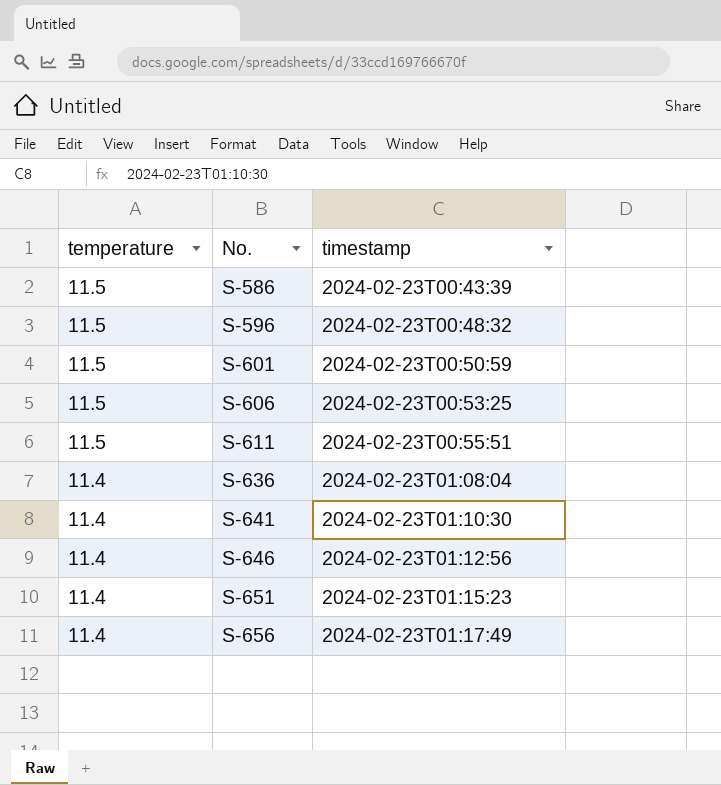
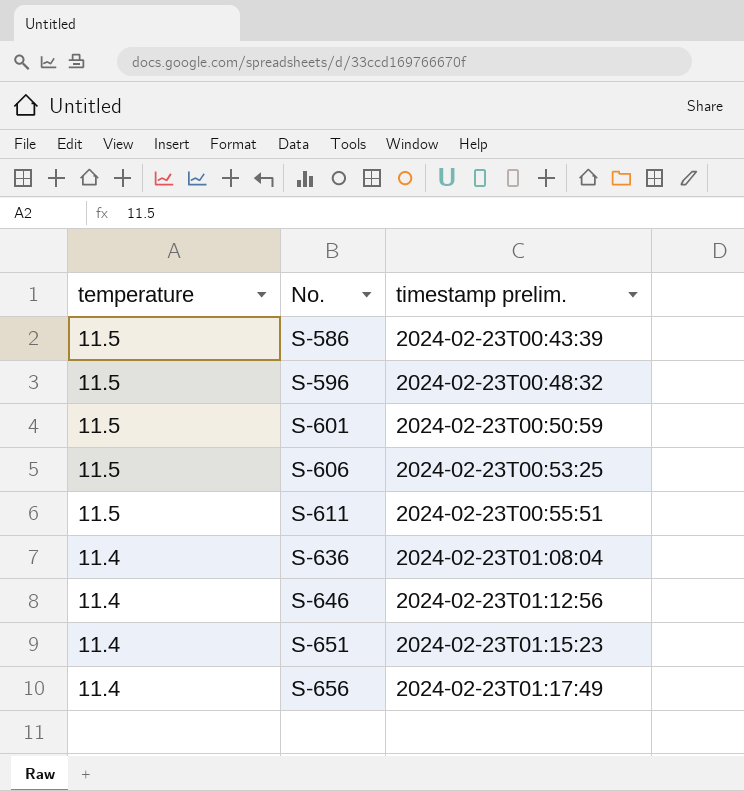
column name: timestamp -> timestamp prelim.
row S-641: 11.4 | 2024-02-23T01:10:30 -> none

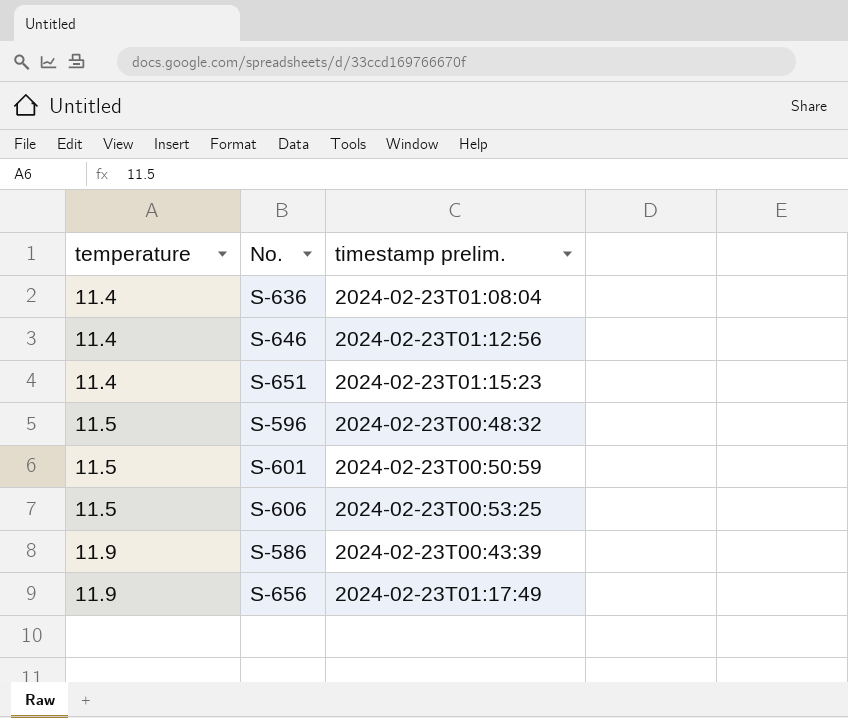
row order: temperature descending -> temperature ascending
row S-611: 11.5 | 2024-02-23T00:55:51 -> none
S-586 | temperature: 11.5 -> 11.9
S-656 | temperature: 11.4 -> 11.9

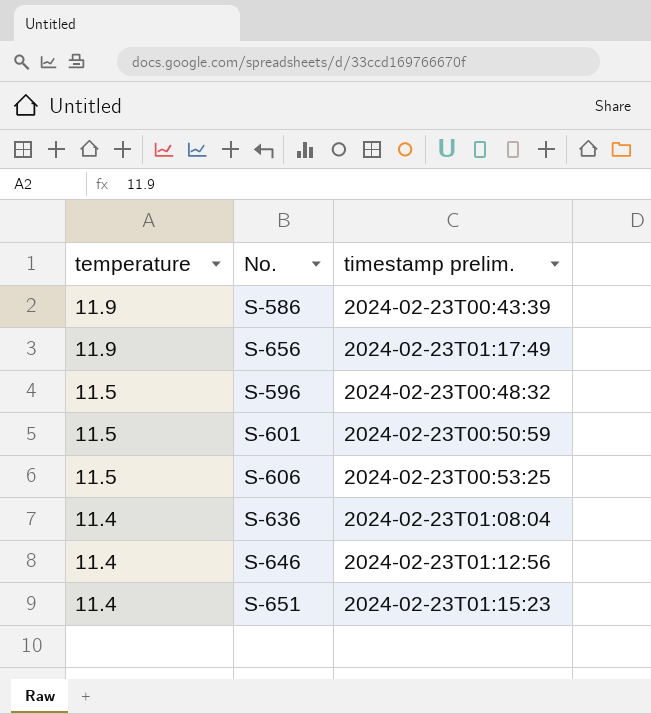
row order: temperature ascending -> temperature descending

